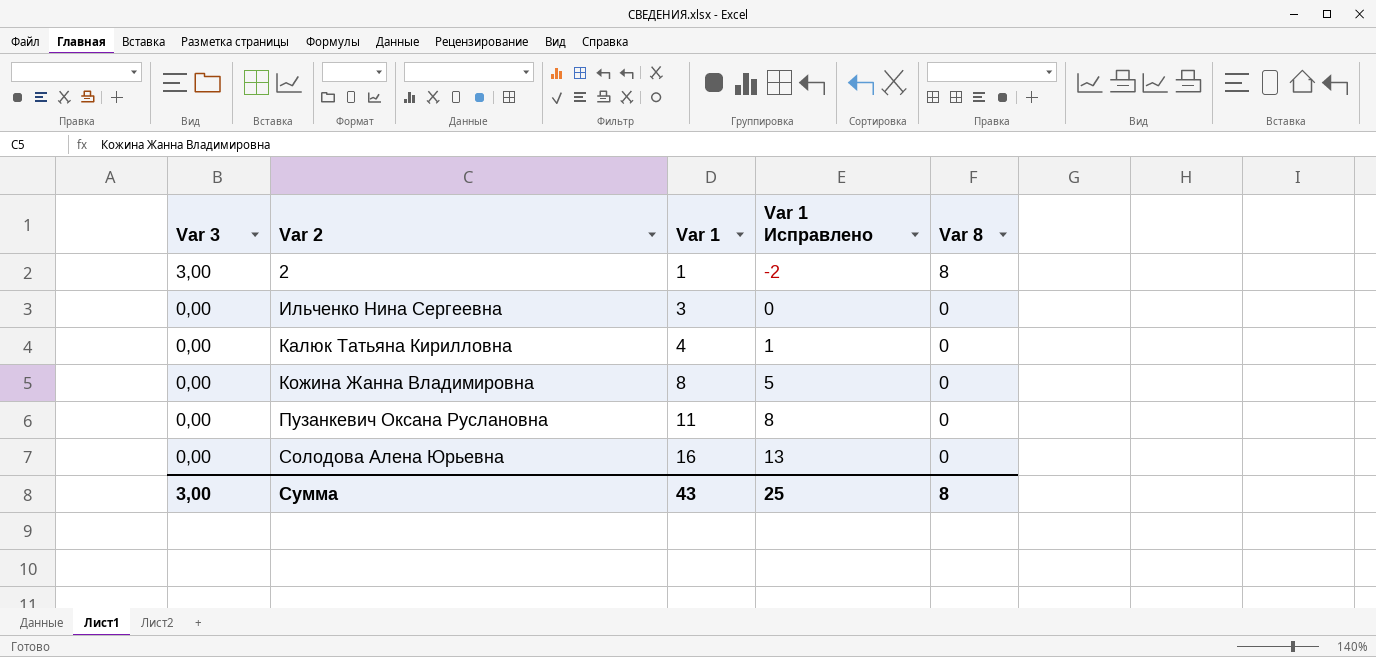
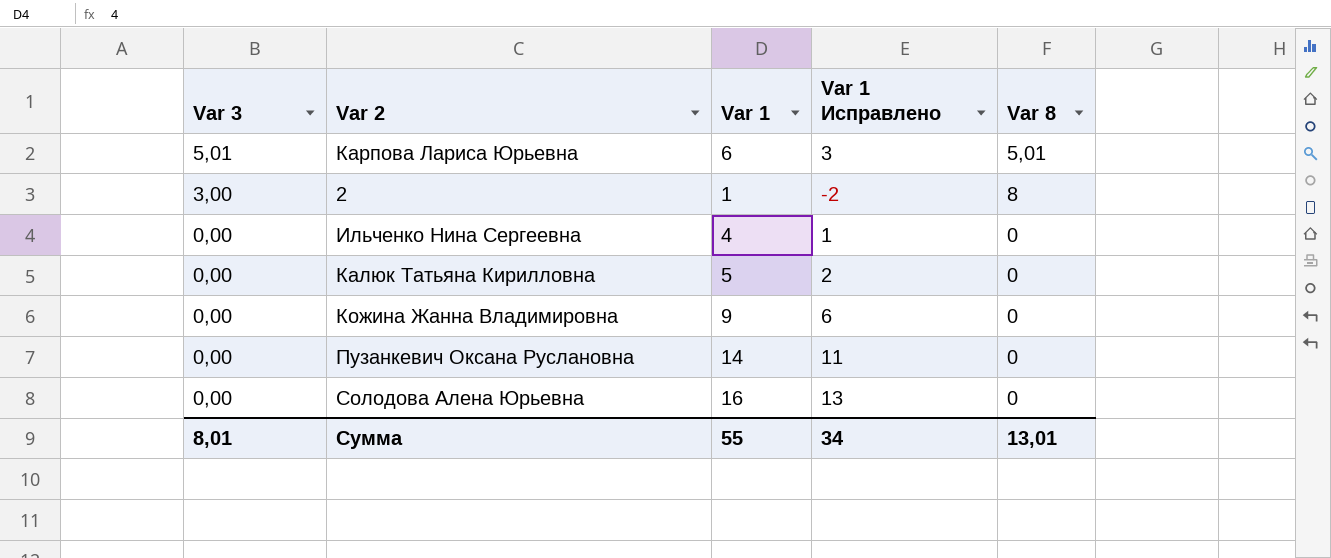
row Карпова Лариса Юрьевна: none -> 5,01 | 6 | 3 | 5,01
Ильченко Нина Сергеевна | Var 1: 3 -> 4
Ильченко Нина Сергеевна | Var 1 Исправлено: 0 -> 1
Калюк Татьяна Кирилловна | Var 1: 4 -> 5
Калюк Татьяна Кирилловна | Var 1 Исправлено: 1 -> 2
Кожина Жанна Владимировна | Var 1: 8 -> 9
Кожина Жанна Владимировна | Var 1 Исправлено: 5 -> 6
Пузанкевич Оксана Руслановна | Var 1: 11 -> 14
Пузанкевич Оксана Руслановна | Var 1 Исправлено: 8 -> 11
Сумма | Var 3: 3,00 -> 8,01
Сумма | Var 1: 43 -> 55
Сумма | Var 1 Исправлено: 25 -> 34
Сумма | Var 8: 8 -> 13,01

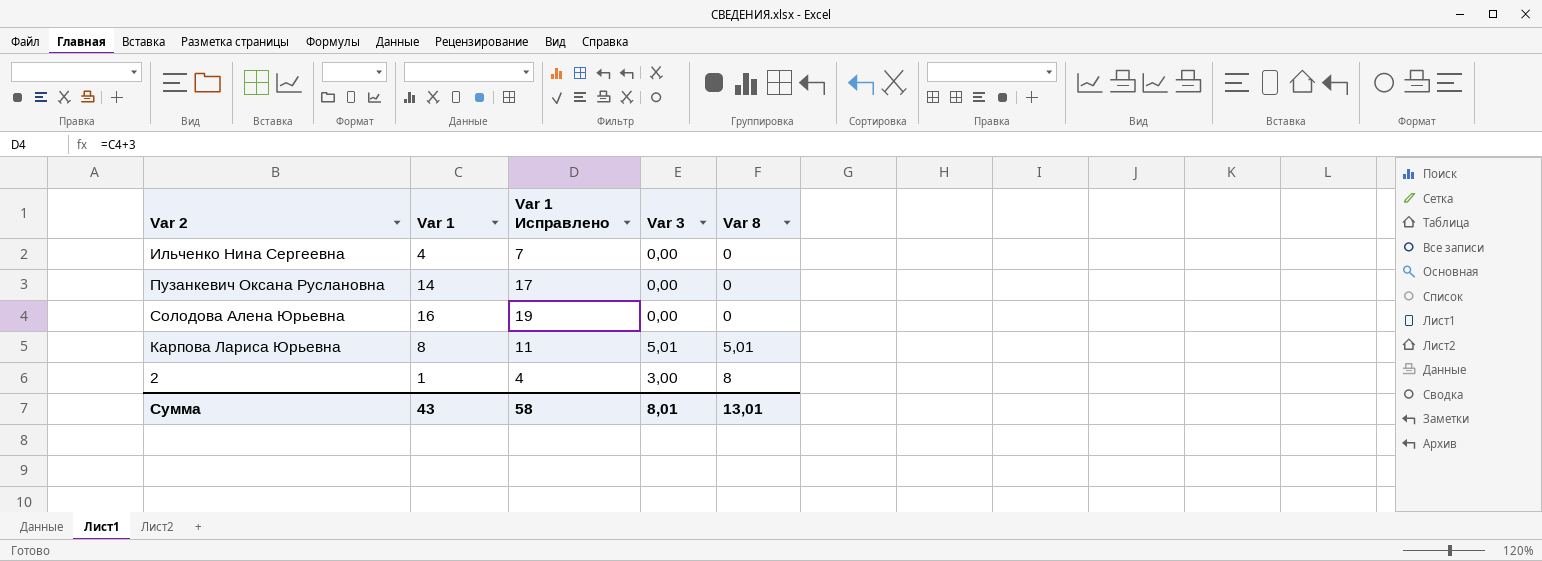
row order: Var 3 descending -> Var 8 ascending
column Var 1 Исправлено | formula: [Var 1] - 3 -> [Var 1] + 3
column Var 3 | position: 1 -> 4
row Калюк Татьяна Кирилловна: 0,00 | 5 | 2 | 0 -> none
row Кожина Жанна Владимировна: 0,00 | 9 | 6 | 0 -> none
Карпова Лариса Юрьевна | Var 1: 6 -> 8
Сумма | Var 1: 55 -> 43
Сумма | Var 1 Исправлено: 34 -> 58

